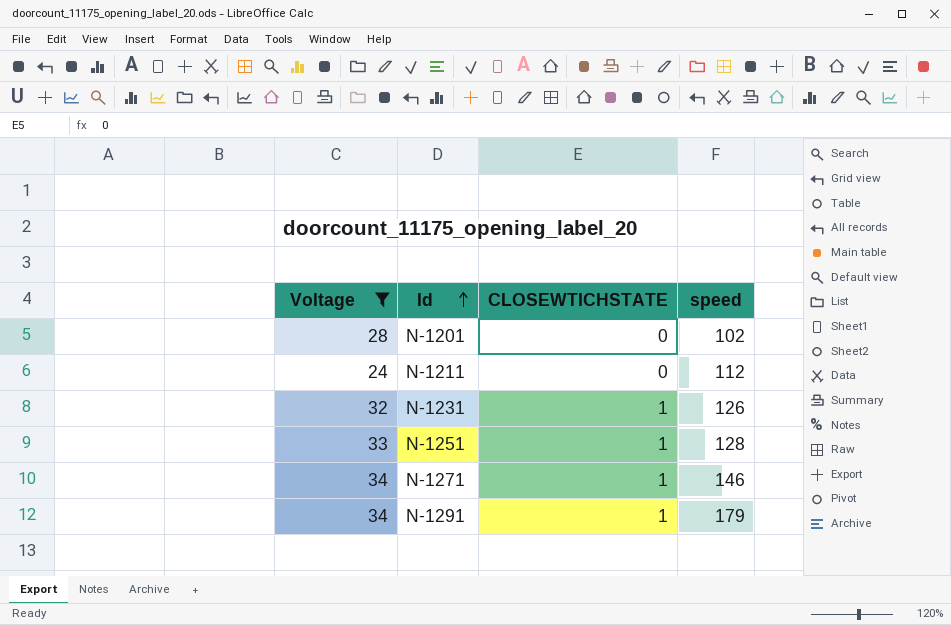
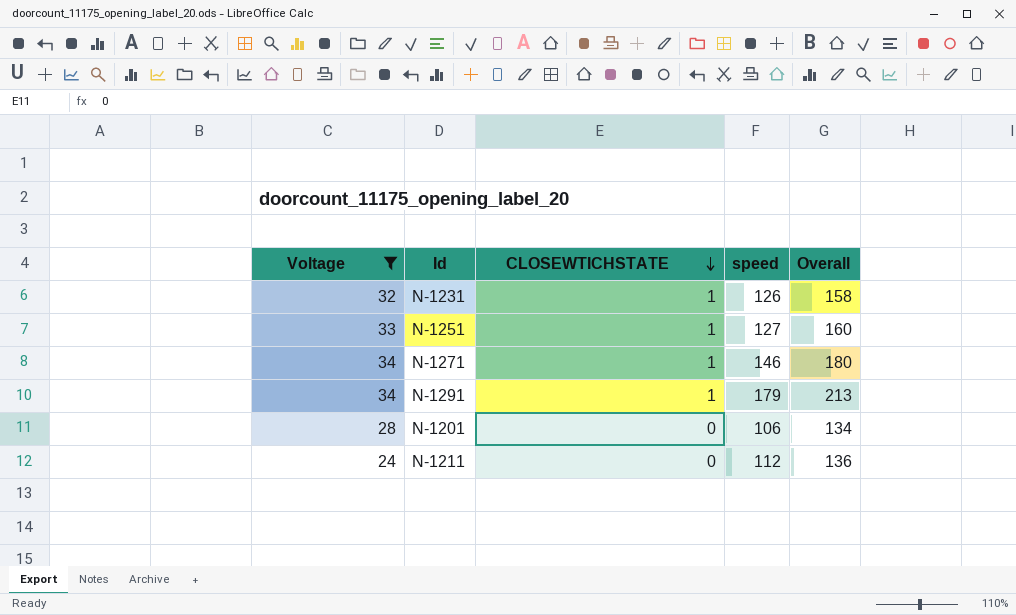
row order: Id ascending -> CLOSEWTICHSTATE descending
column Overall | formula: none -> [Voltage] + [speed]
N-1251 | speed: 128 -> 127
N-1201 | speed: 102 -> 106

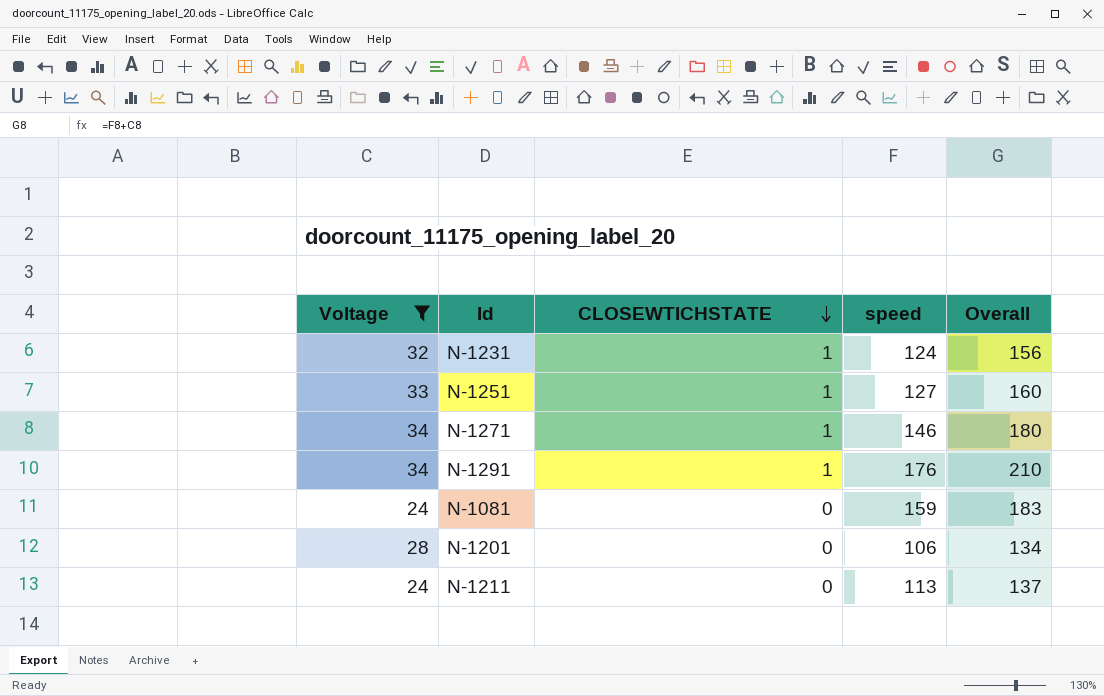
N-1231 | speed: 126 -> 124
N-1231 | Overall: 158 -> 156
N-1291 | speed: 179 -> 176
N-1291 | Overall: 213 -> 210
row N-1081: none -> 24 | 0 | 159 | 183
N-1211 | speed: 112 -> 113
N-1211 | Overall: 136 -> 137

